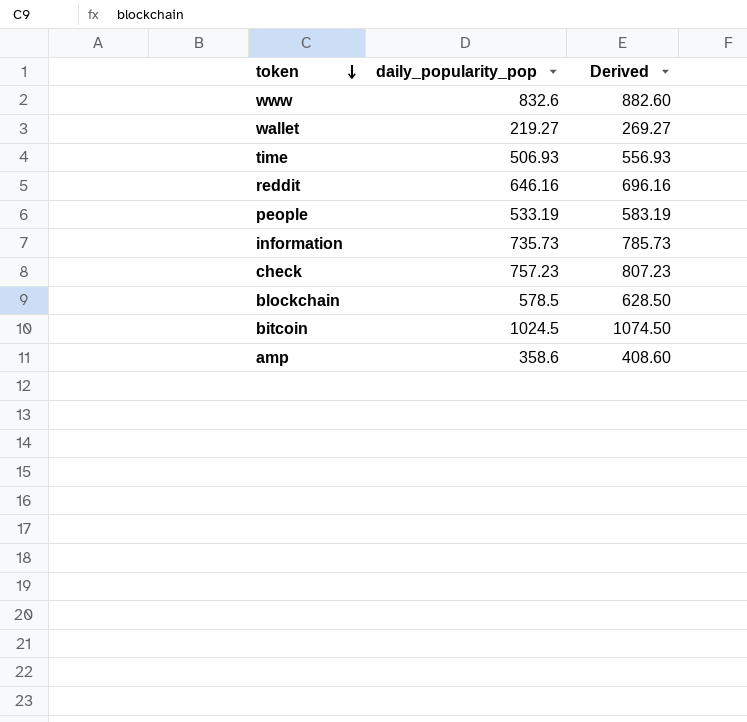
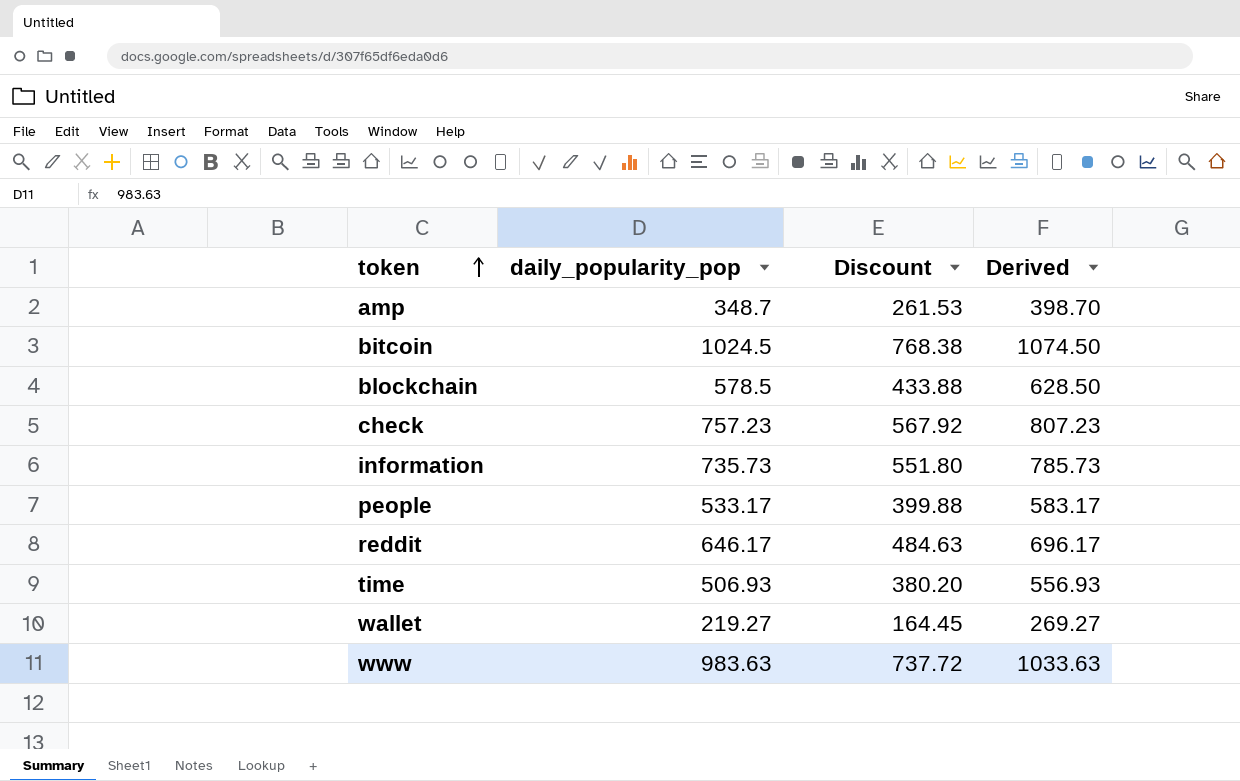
row order: token descending -> token ascending
column Discount | formula: none -> [daily_popularity_pop] * 0.75
amp | daily_popularity_pop: 358.6 -> 348.7
amp | Derived: 408.60 -> 398.70
people | daily_popularity_pop: 533.19 -> 533.17
people | Derived: 583.19 -> 583.17
reddit | daily_popularity_pop: 646.16 -> 646.17
reddit | Derived: 696.16 -> 696.17
www | daily_popularity_pop: 832.6 -> 983.63
www | Derived: 882.60 -> 1033.63

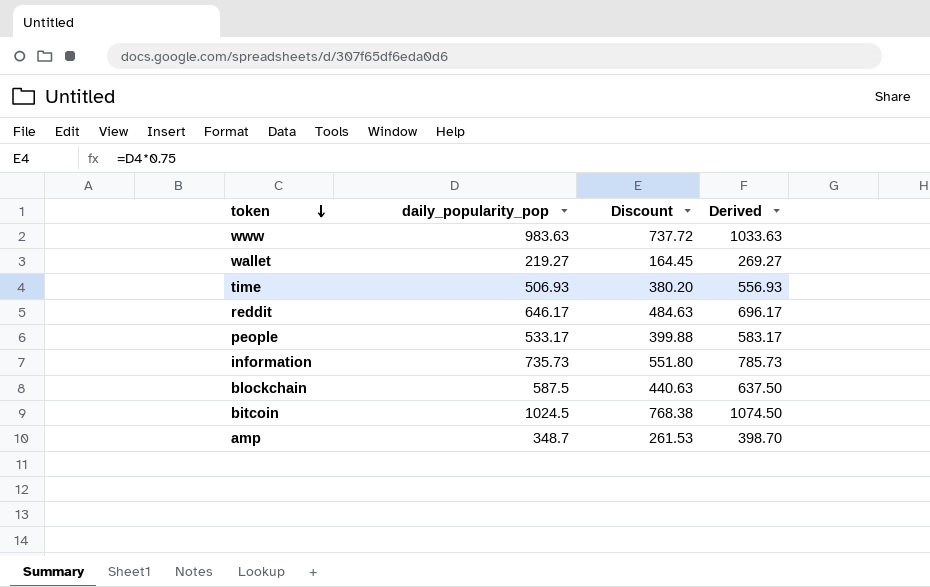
row order: token ascending -> token descending
row check: 757.23 | 567.92 | 807.23 -> none
blockchain | daily_popularity_pop: 578.5 -> 587.5
blockchain | Discount: 433.88 -> 440.63
blockchain | Derived: 628.50 -> 637.50

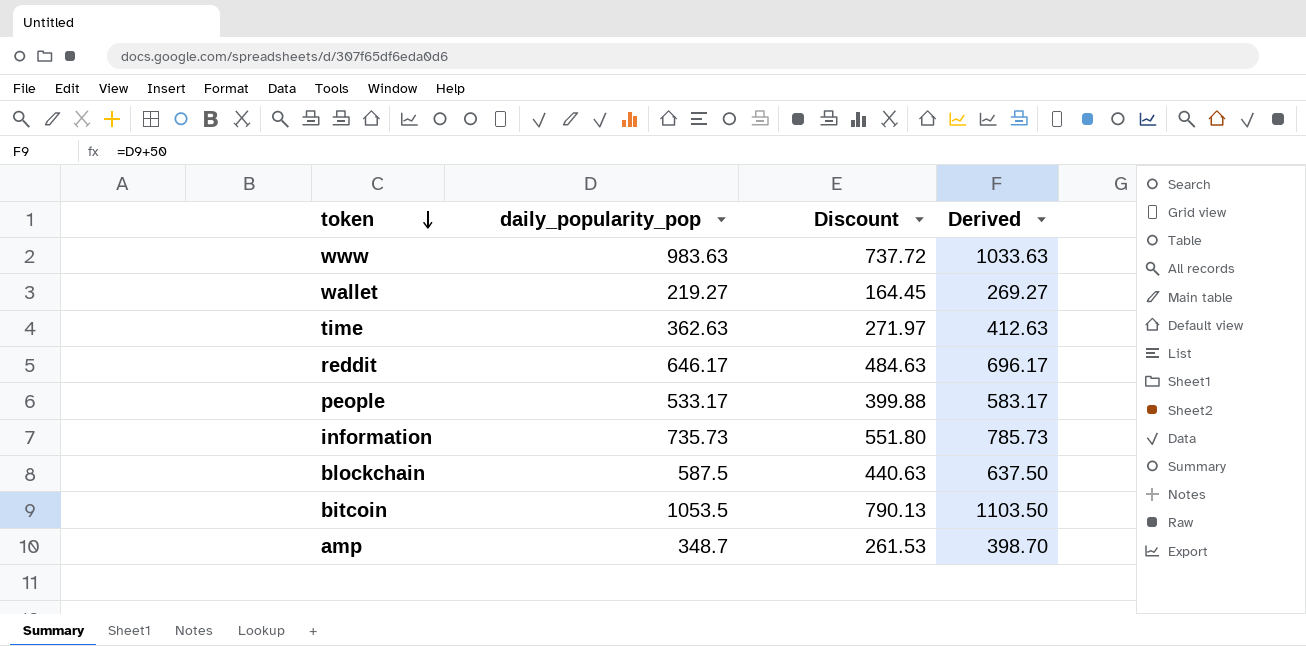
time | daily_popularity_pop: 506.93 -> 362.63
time | Discount: 380.20 -> 271.97
time | Derived: 556.93 -> 412.63
bitcoin | daily_popularity_pop: 1024.5 -> 1053.5
bitcoin | Discount: 768.38 -> 790.13
bitcoin | Derived: 1074.50 -> 1103.50

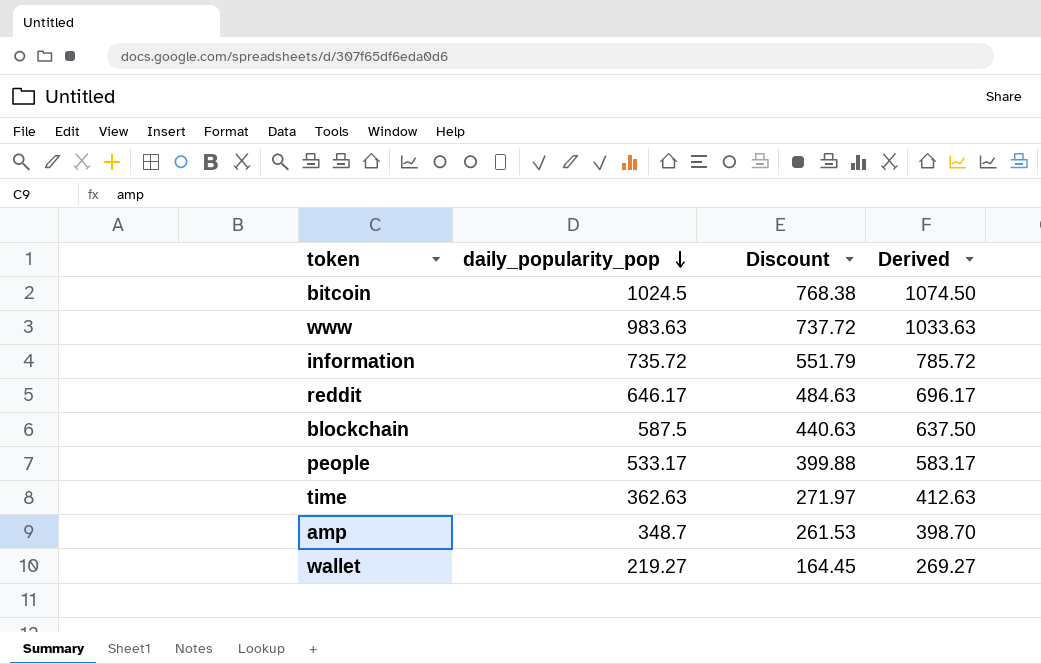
row order: token descending -> daily_popularity_pop descending
bitcoin | daily_popularity_pop: 1053.5 -> 1024.5
bitcoin | Discount: 790.13 -> 768.38
bitcoin | Derived: 1103.50 -> 1074.50
information | daily_popularity_pop: 735.73 -> 735.72
information | Discount: 551.80 -> 551.79
information | Derived: 785.73 -> 785.72

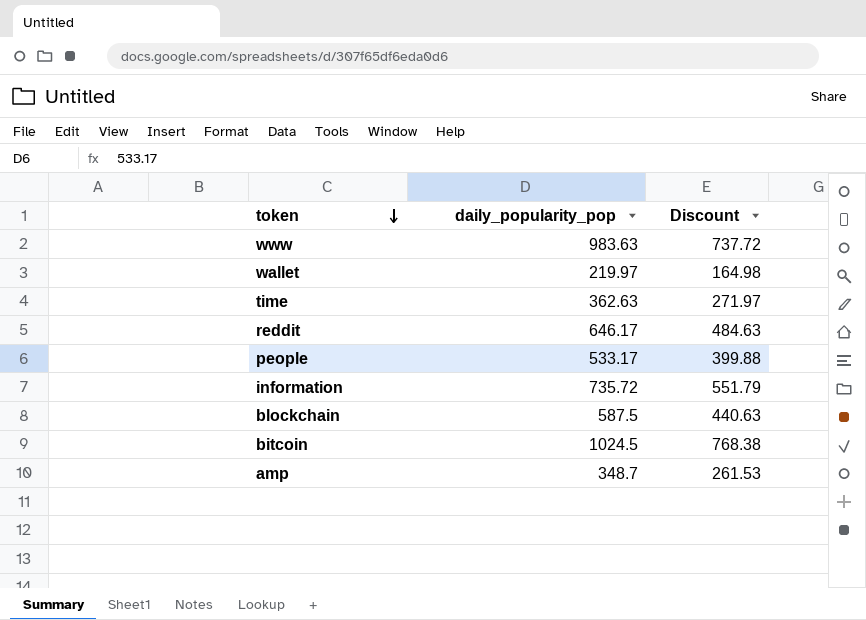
row order: daily_popularity_pop descending -> token descending
column Derived | formula: [daily_popularity_pop] + 50 -> none
wallet | daily_popularity_pop: 219.27 -> 219.97
wallet | Discount: 164.45 -> 164.98

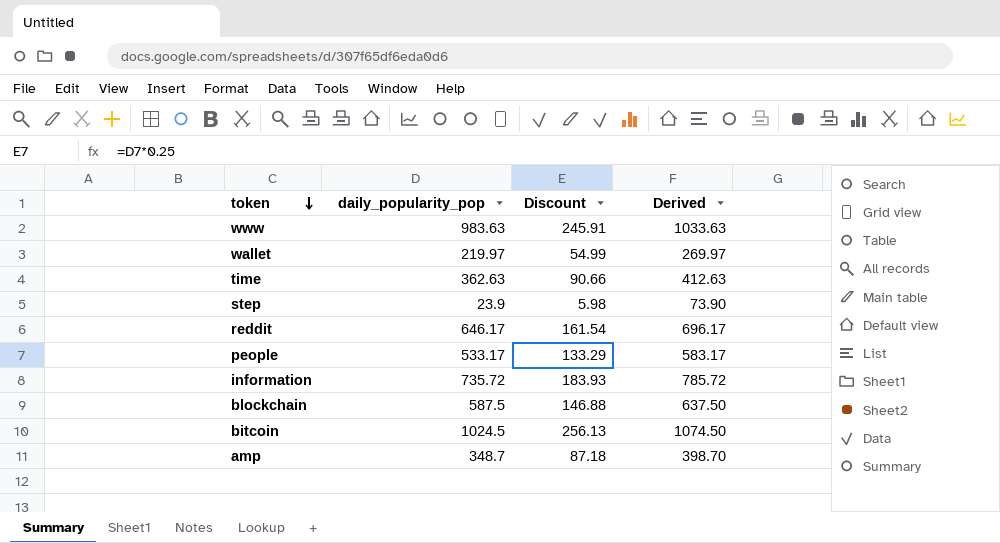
column Discount | formula: [daily_popularity_pop] * 0.75 -> [daily_popularity_pop] * 0.25
column Derived | formula: none -> [daily_popularity_pop] + 50
row step: none -> 23.9 | 5.98 | 73.90

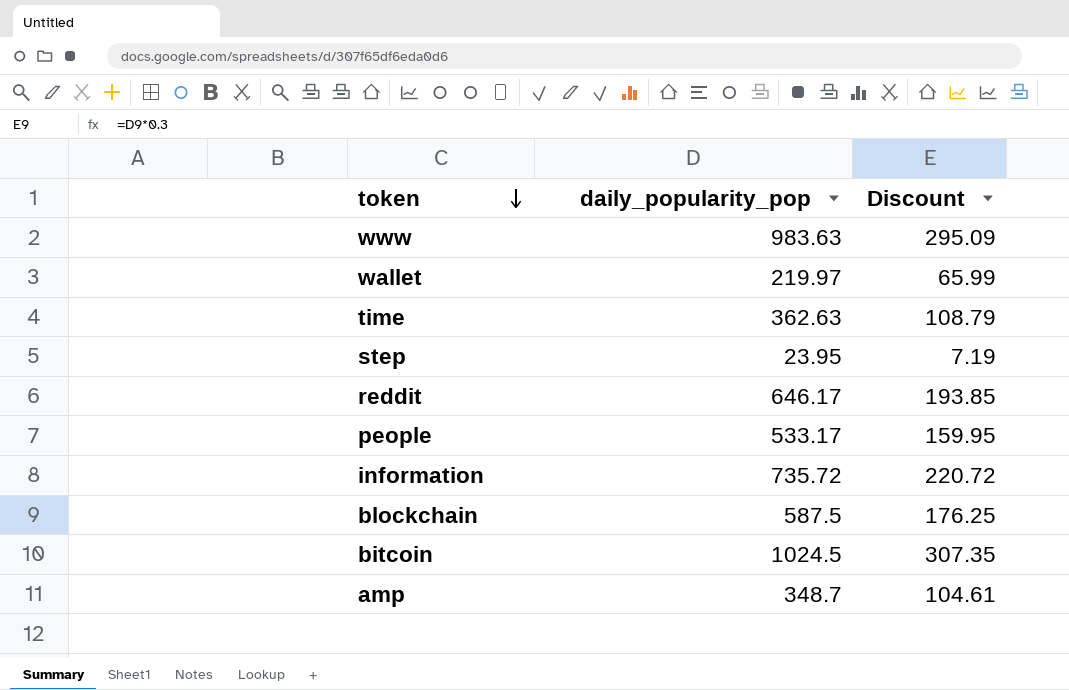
column Derived | formula: [daily_popularity_pop] + 50 -> none
column Discount | formula: [daily_popularity_pop] * 0.25 -> [daily_popularity_pop] * 0.3
step | daily_popularity_pop: 23.9 -> 23.95

